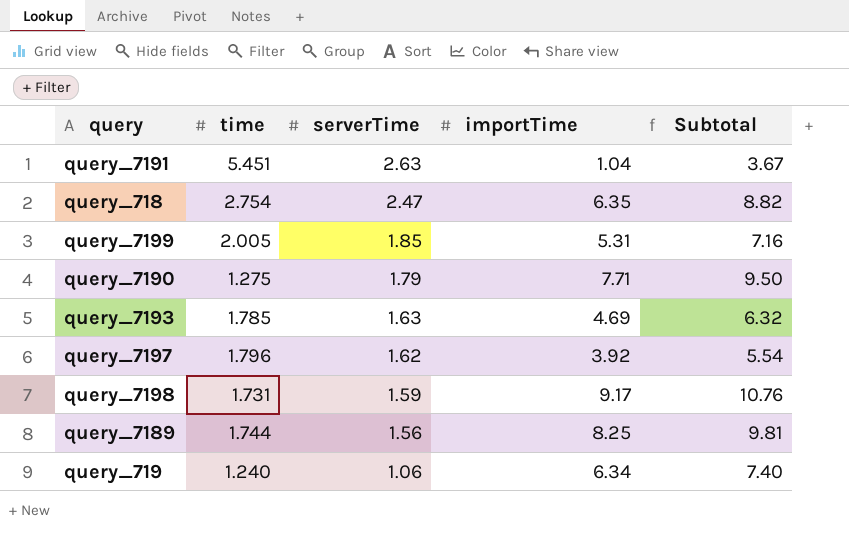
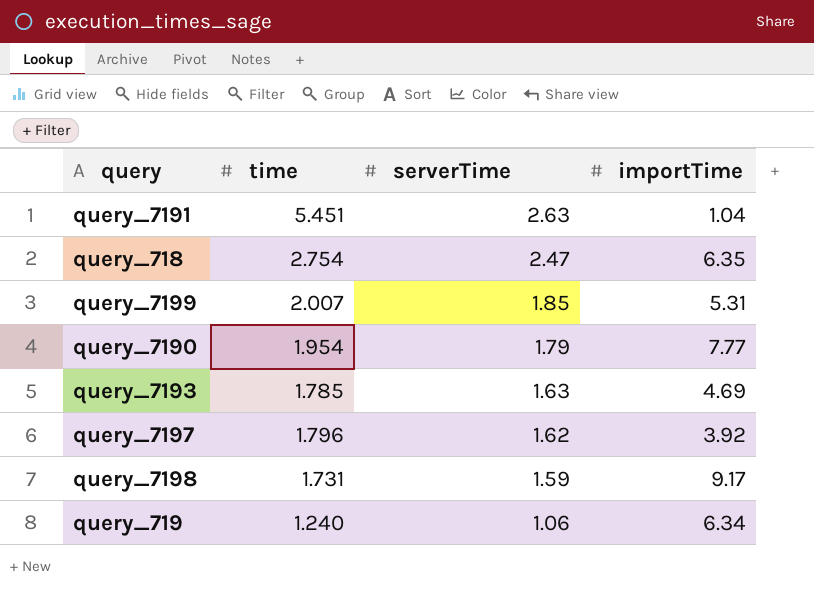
column Subtotal | formula: [serverTime] + [importTime] -> none
row query_7189: 1.744 | 1.56 | 8.25 | 9.81 -> none
query_7199 | time: 2.005 -> 2.007
query_7190 | time: 1.275 -> 1.954
query_7190 | importTime: 7.71 -> 7.77

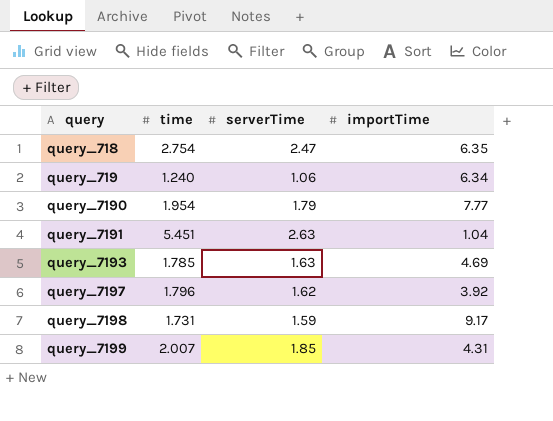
row order: serverTime descending -> query ascending
query_7199 | importTime: 5.31 -> 4.31

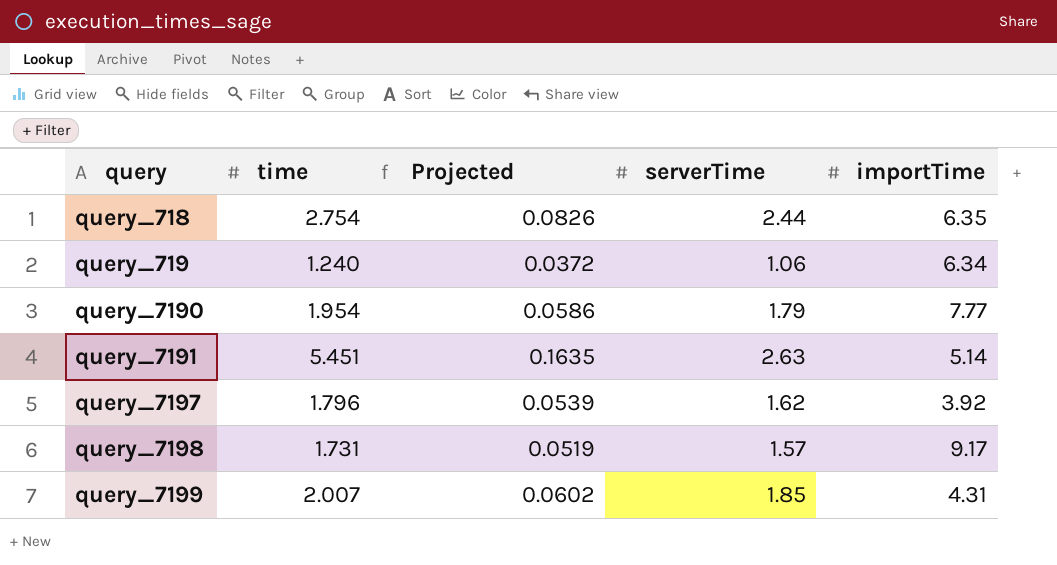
column Projected | formula: none -> [time] * 0.03
row query_7193: 1.785 | 1.63 | 4.69 -> none
query_718 | serverTime: 2.47 -> 2.44
query_7191 | importTime: 1.04 -> 5.14
query_7198 | serverTime: 1.59 -> 1.57

